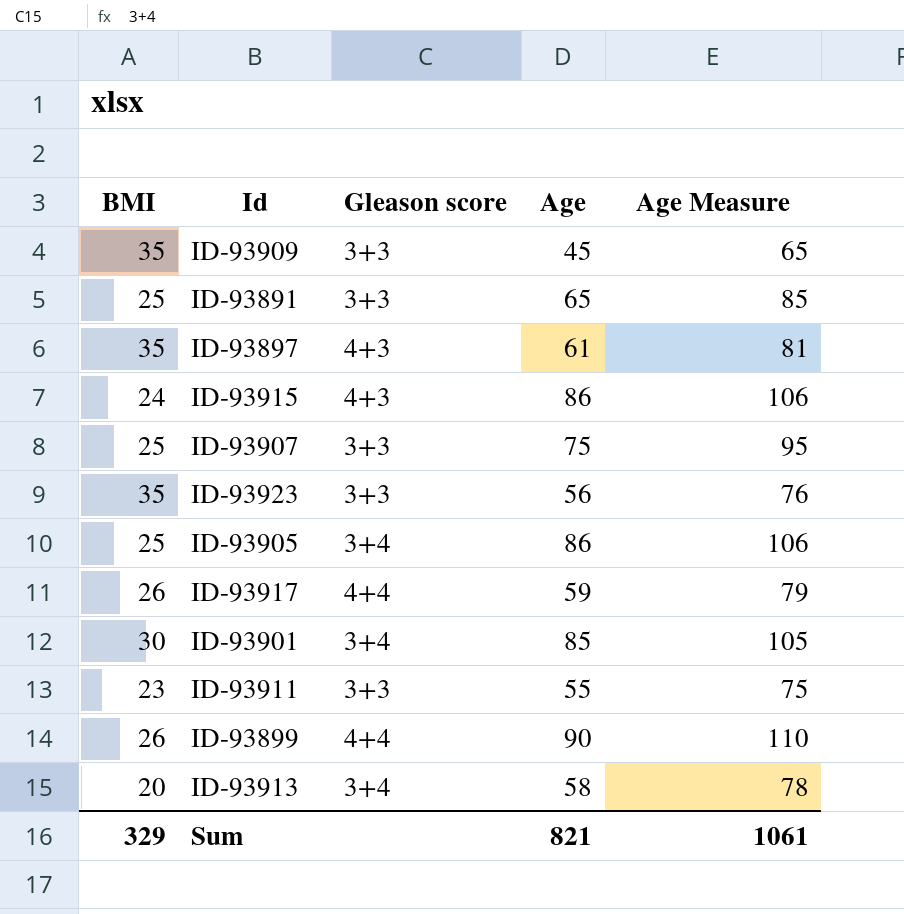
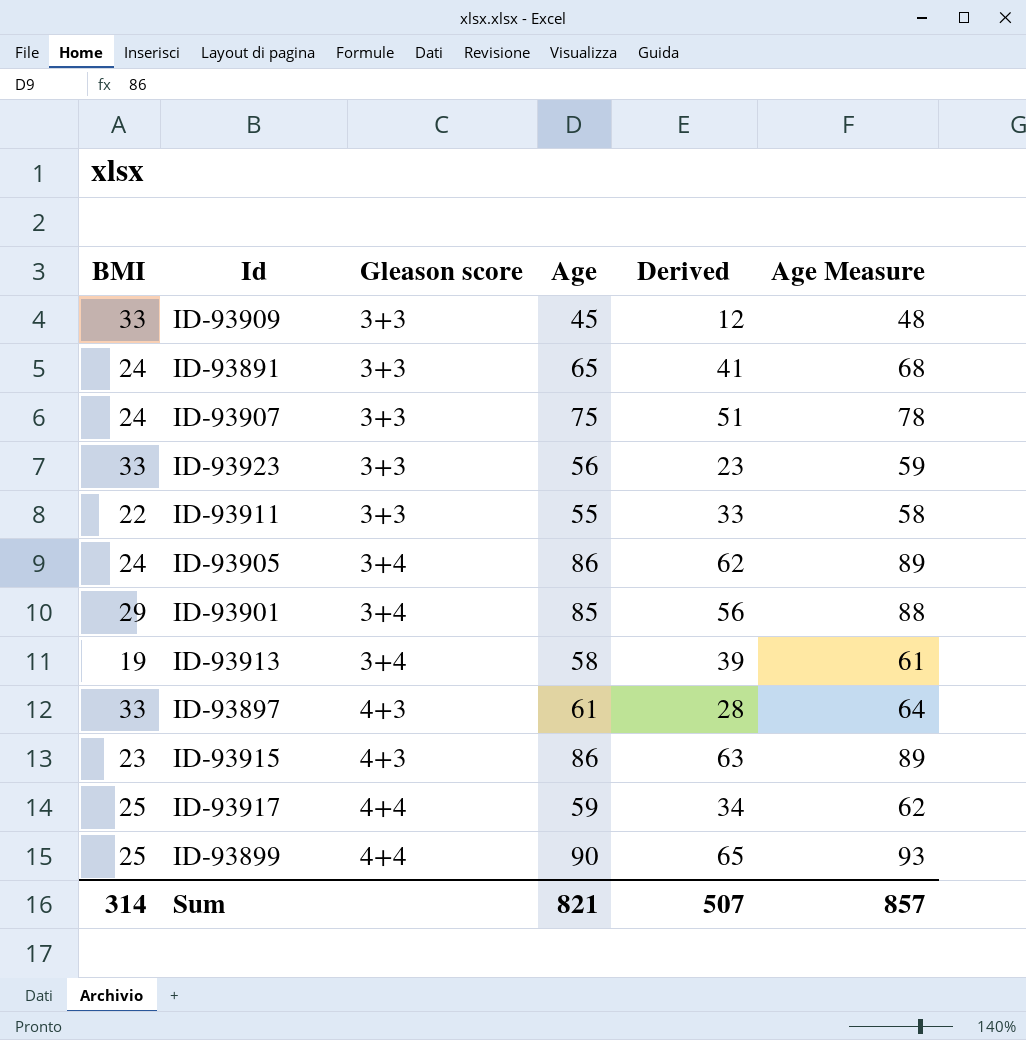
row order: none -> Gleason score ascending
column Derived | formula: none -> [Age] - [BMI]
column Age Measure | formula: [Age] + 20 -> [Age] + 3
ID-93909 | BMI: 35 -> 33
ID-93891 | BMI: 25 -> 24
ID-93907 | BMI: 25 -> 24
ID-93923 | BMI: 35 -> 33
ID-93911 | BMI: 23 -> 22
ID-93905 | BMI: 25 -> 24
ID-93901 | BMI: 30 -> 29
ID-93913 | BMI: 20 -> 19
ID-93897 | BMI: 35 -> 33
ID-93915 | BMI: 24 -> 23
ID-93917 | BMI: 26 -> 25
ID-93899 | BMI: 26 -> 25
Sum | BMI: 329 -> 314
Sum | Age Measure: 1061 -> 857

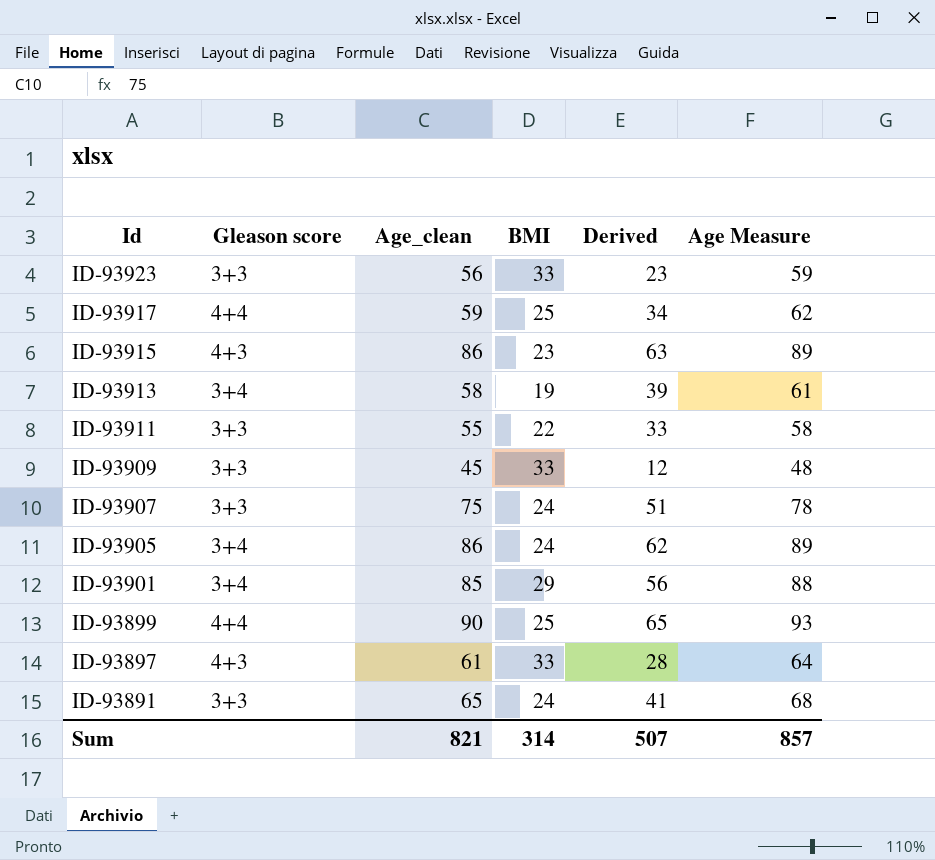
row order: Gleason score ascending -> Id descending
column name: Age -> Age_clean
column BMI | position: 1 -> 4

